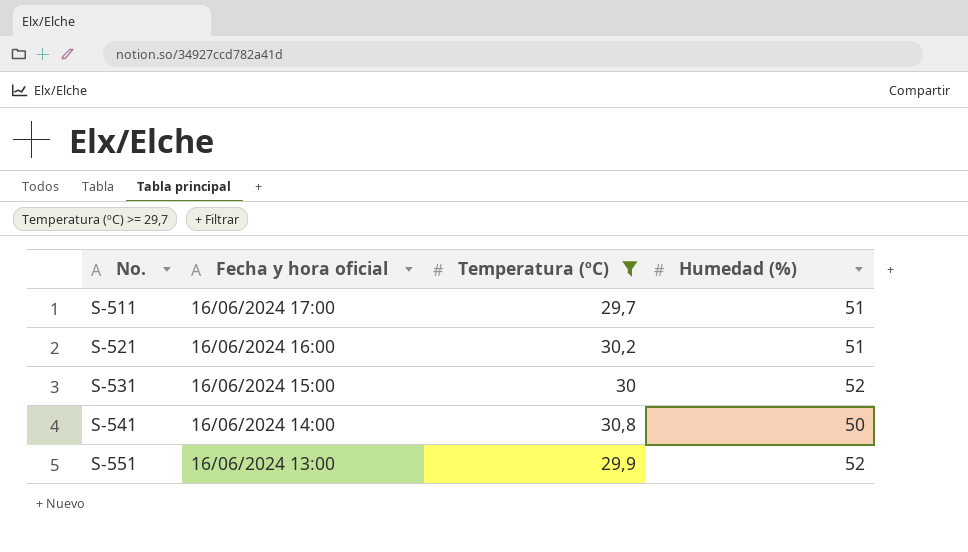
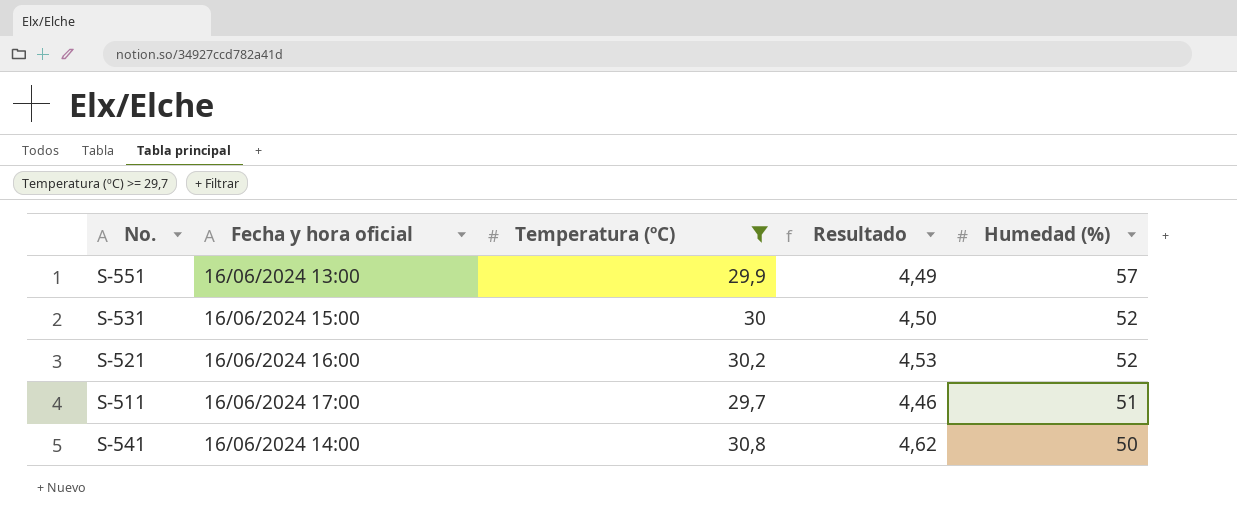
row order: No. ascending -> Humedad (%) descending
column Resultado | formula: none -> [Temperatura (ºC)] * 0,15
S-551 | Humedad (%): 52 -> 57
S-521 | Humedad (%): 51 -> 52

